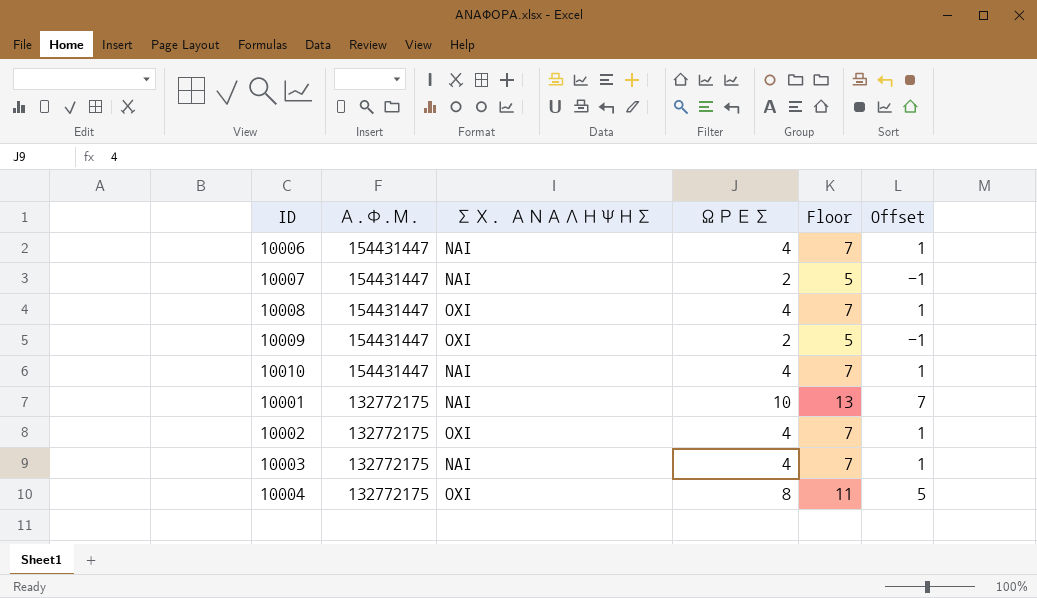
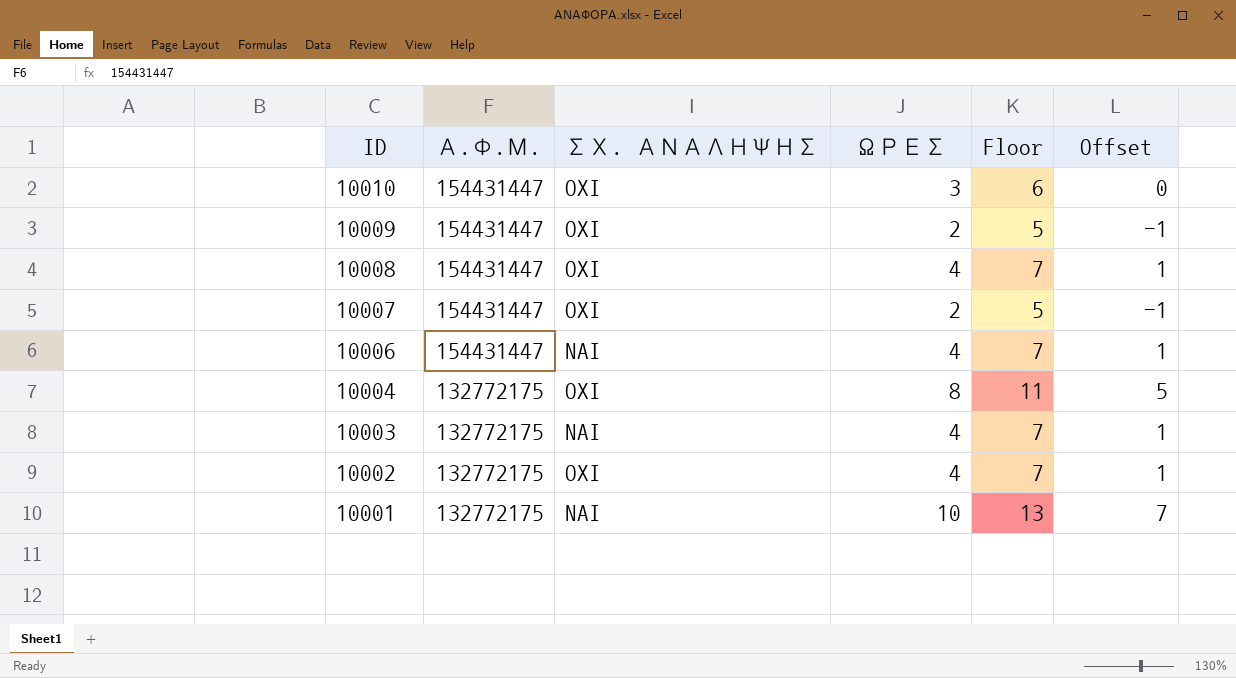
row order: Α.Φ.Μ. descending -> ID descending
10010 | ΣΧ. ΑΝΑΛΗΨΗΣ: NAI -> OXI
10010 | ΩΡΕΣ: 4 -> 3
10010 | Floor: 7 -> 6
10010 | Offset: 1 -> 0
10007 | ΣΧ. ΑΝΑΛΗΨΗΣ: NAI -> OXI

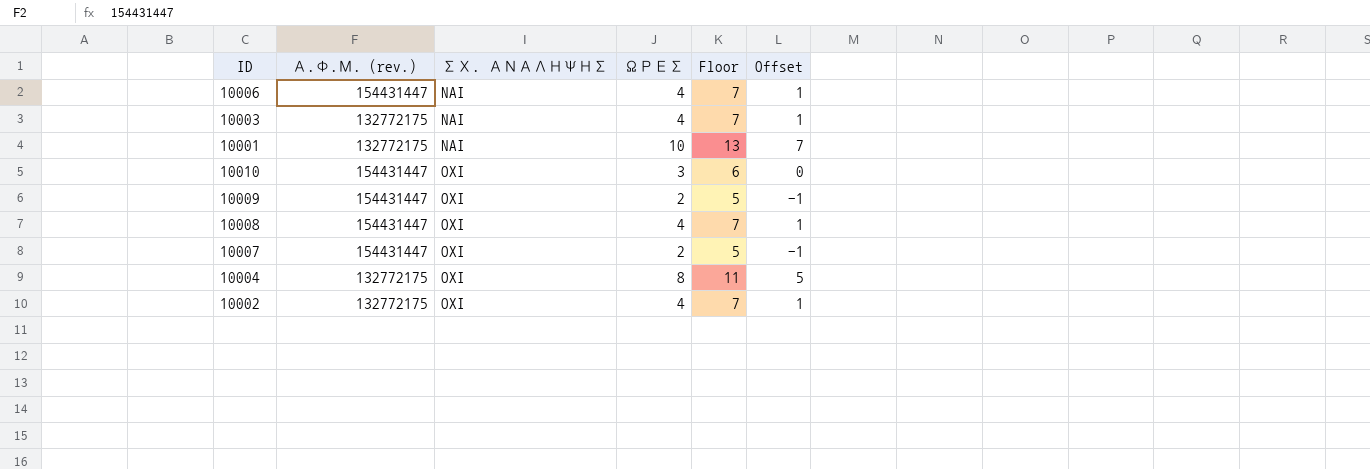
row order: ID descending -> ΣΧ. ΑΝΑΛΗΨΗΣ ascending
column name: Α.Φ.Μ. -> Α.Φ.Μ. (rev.)

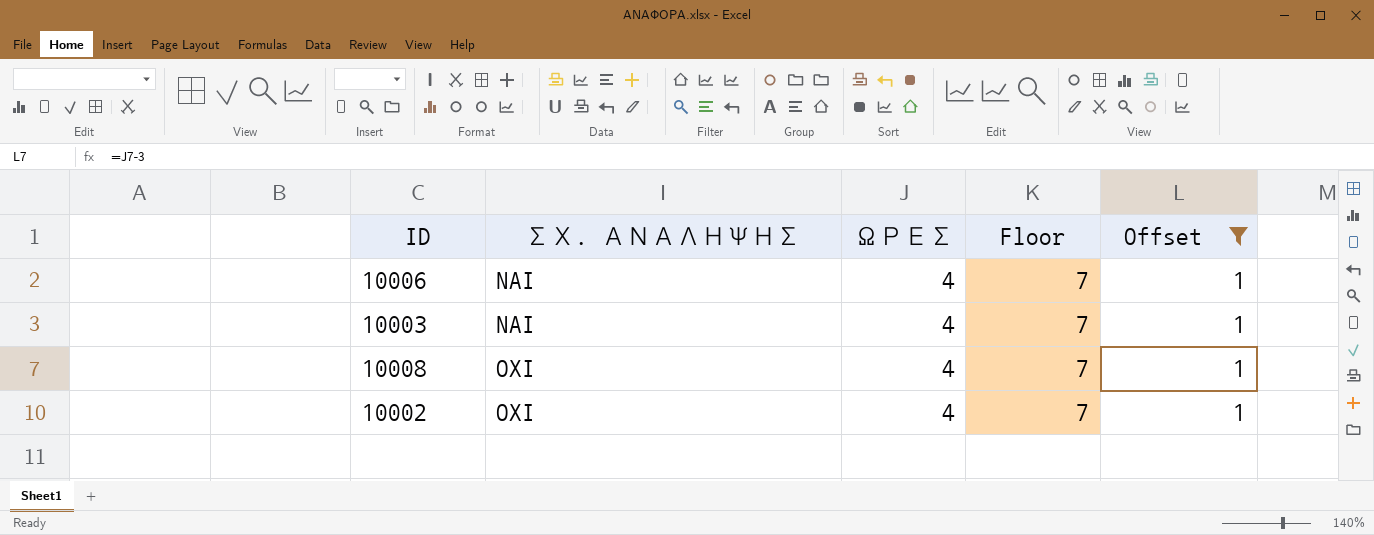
filter: none -> Offset = 1
column Α.Φ.Μ. (rev.) | position: 2 -> none

